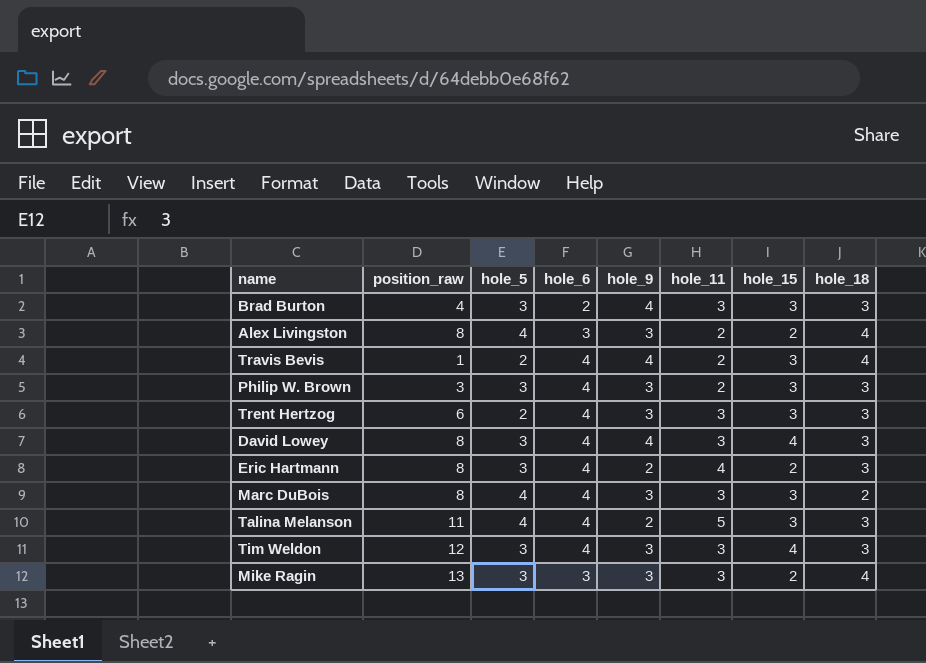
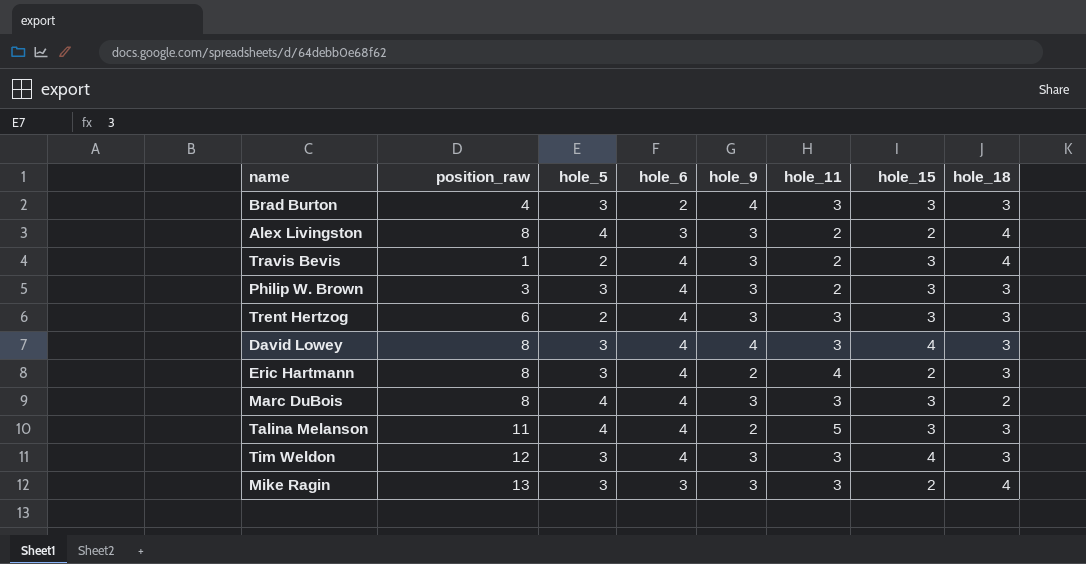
Travis Bevis | hole_9: 4 -> 3

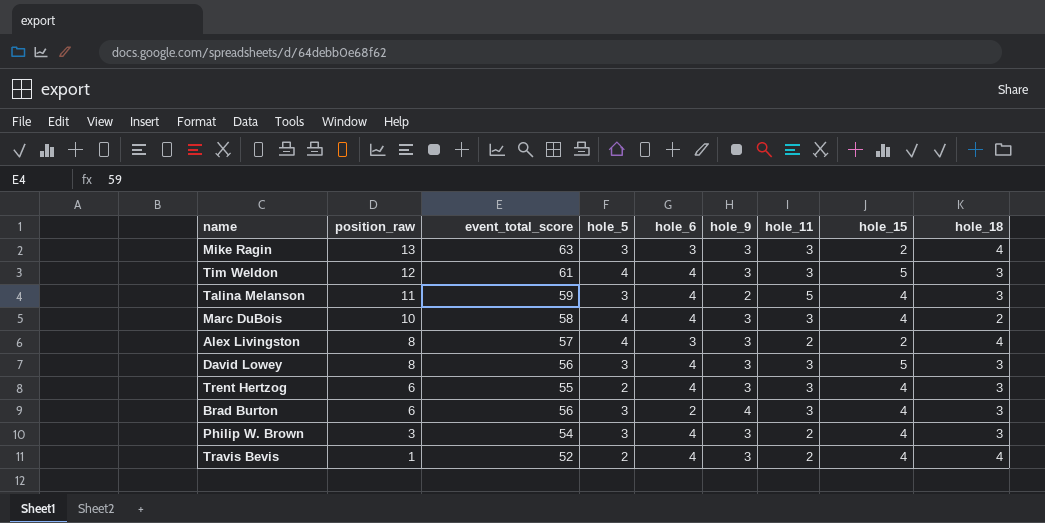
row order: none -> position_raw descending
column event_total_score | position: none -> 3
row Eric Hartmann: 8 | 3 | 4 | 2 | 4 | 2 | 3 -> none
Tim Weldon | hole_5: 3 -> 4
Tim Weldon | hole_15: 4 -> 5
Talina Melanson | hole_5: 4 -> 3
Talina Melanson | hole_15: 3 -> 4
Marc DuBois | position_raw: 8 -> 10
Marc DuBois | hole_15: 3 -> 4
David Lowey | hole_9: 4 -> 3
David Lowey | hole_15: 4 -> 5
Trent Hertzog | hole_15: 3 -> 4
Brad Burton | position_raw: 4 -> 6
Brad Burton | hole_15: 3 -> 4
Philip W. Brown | hole_15: 3 -> 4
Travis Bevis | hole_15: 3 -> 4

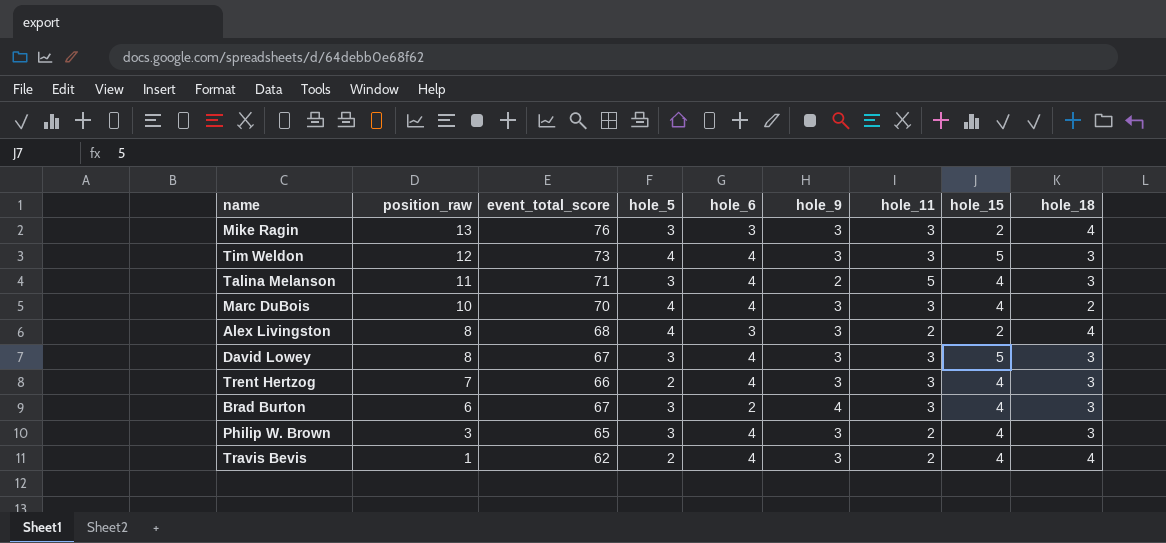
Mike Ragin | event_total_score: 63 -> 76
Tim Weldon | event_total_score: 61 -> 73
Talina Melanson | event_total_score: 59 -> 71
Marc DuBois | event_total_score: 58 -> 70
Alex Livingston | event_total_score: 57 -> 68
David Lowey | event_total_score: 56 -> 67
Trent Hertzog | position_raw: 6 -> 7
Trent Hertzog | event_total_score: 55 -> 66
Brad Burton | event_total_score: 56 -> 67
Philip W. Brown | event_total_score: 54 -> 65
Travis Bevis | event_total_score: 52 -> 62

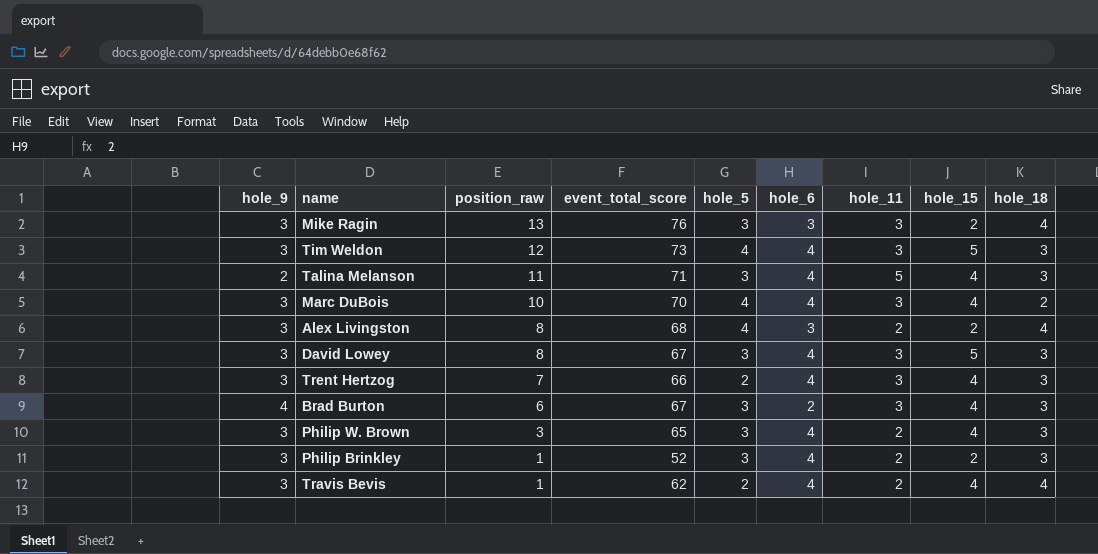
column hole_9 | position: 6 -> 1
row Philip Brinkley: none -> 3 | 1 | 52 | 3 | 4 | 2 | 2 | 3

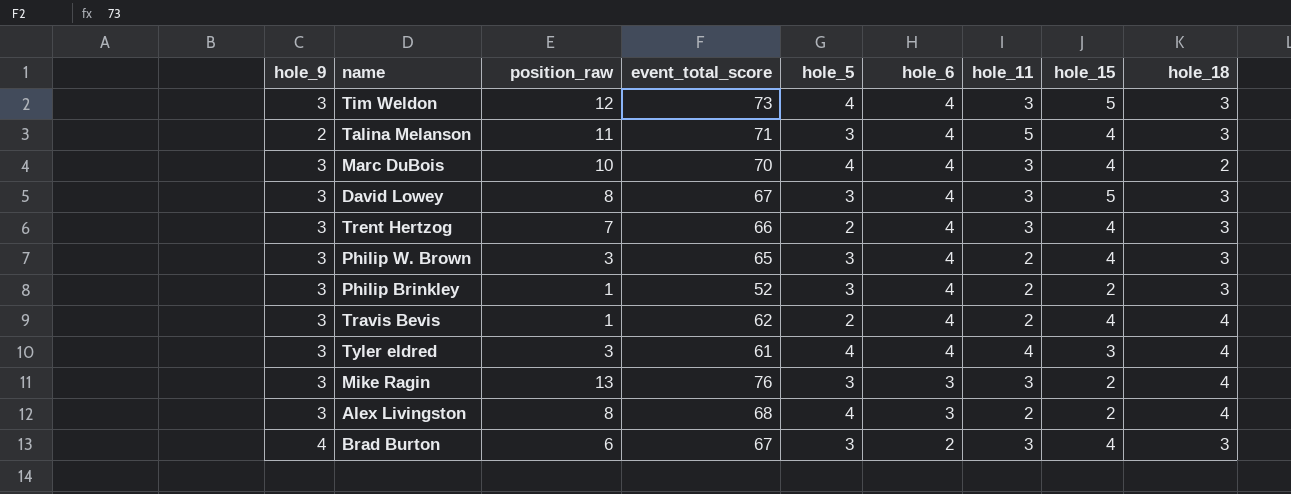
row order: position_raw descending -> hole_6 descending
row Tyler eldred: none -> 3 | 3 | 61 | 4 | 4 | 4 | 3 | 4

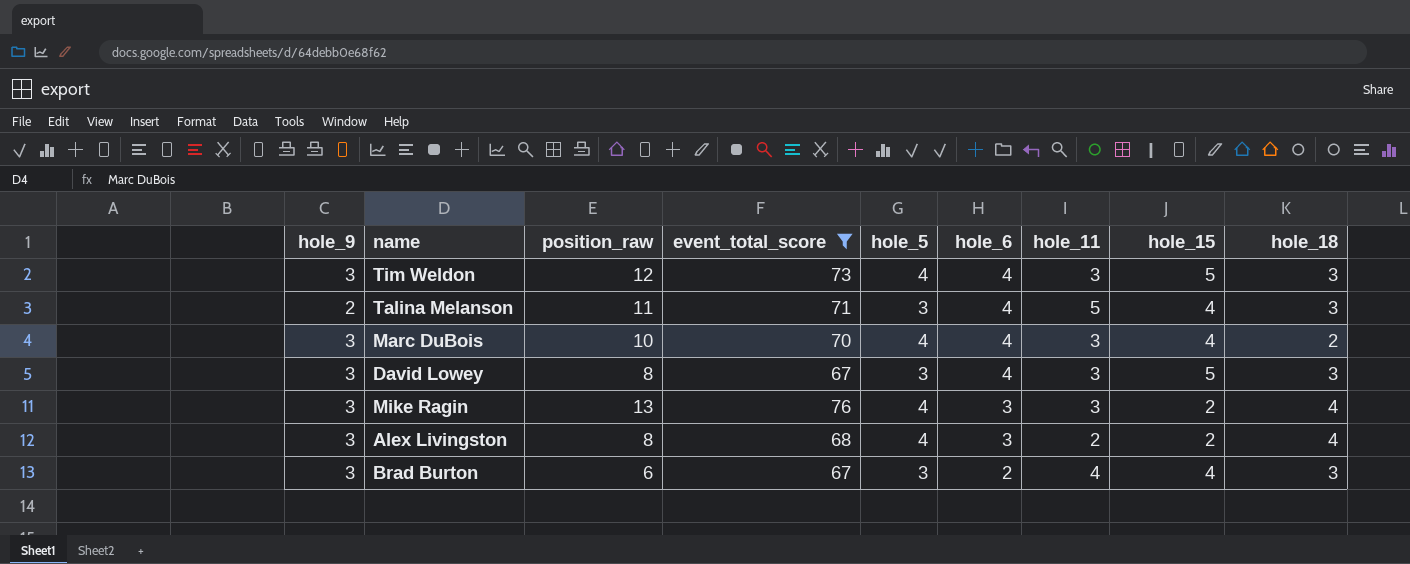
filter: none -> event_total_score >= 67
Mike Ragin | hole_5: 3 -> 4
Brad Burton | hole_9: 4 -> 3
Brad Burton | hole_11: 3 -> 4

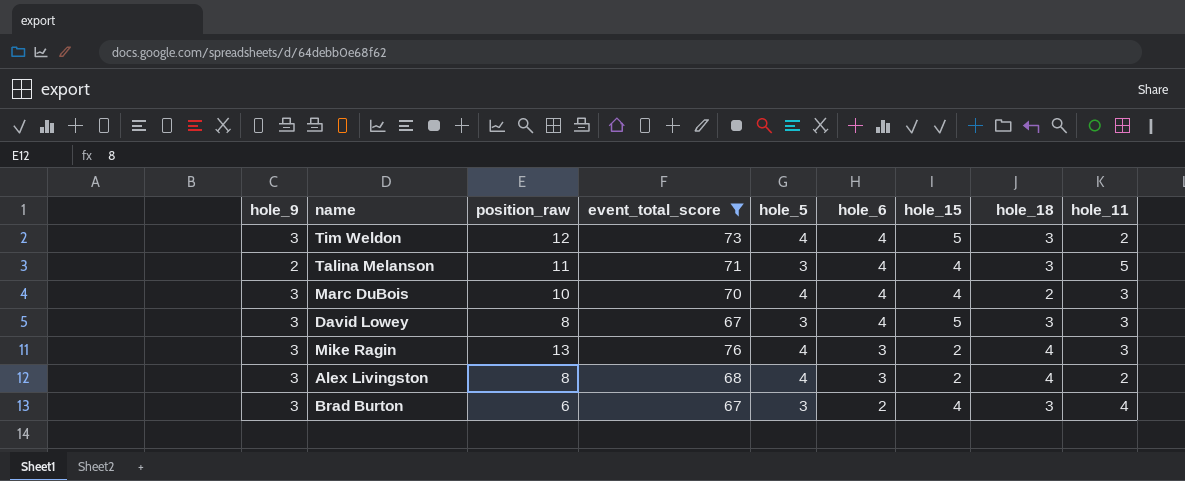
column hole_11 | position: 7 -> 9
Tim Weldon | hole_11: 3 -> 2

